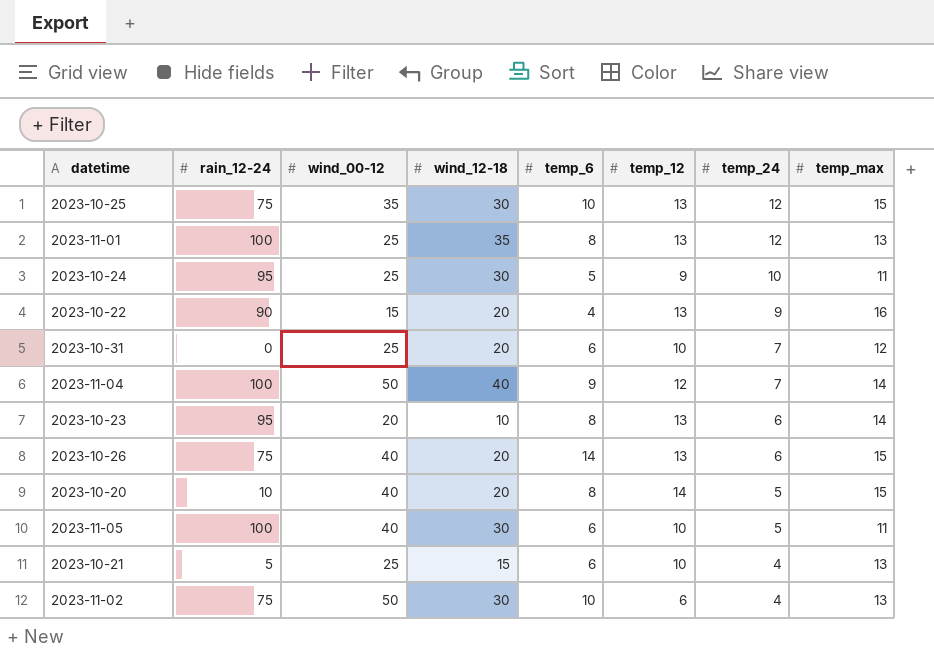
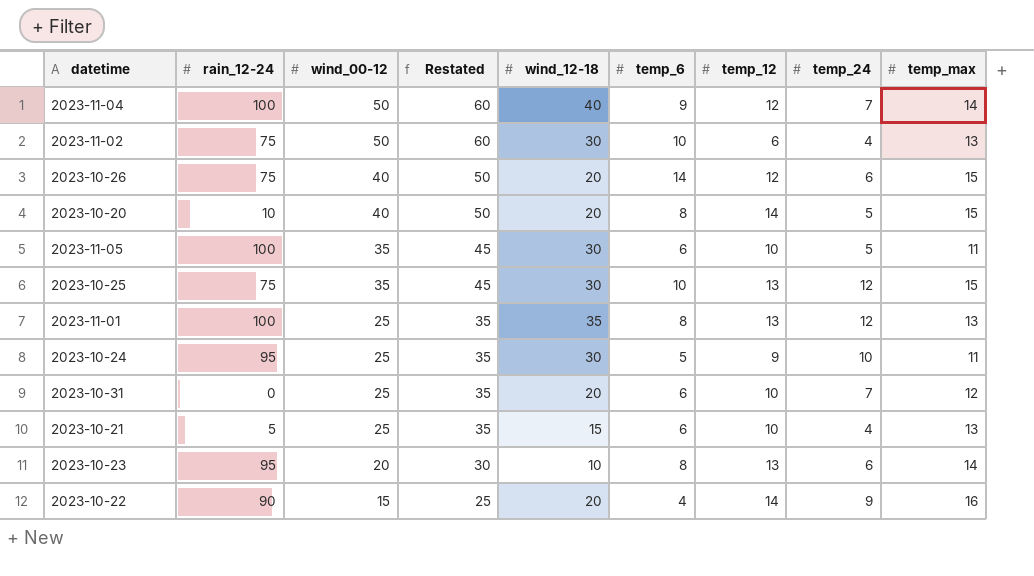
row order: temp_24 descending -> wind_00-12 descending
column Restated | formula: none -> [wind_00-12] + 10
2023-10-26 | temp_12: 13 -> 12
2023-11-05 | wind_00-12: 40 -> 35
2023-10-22 | temp_12: 13 -> 14

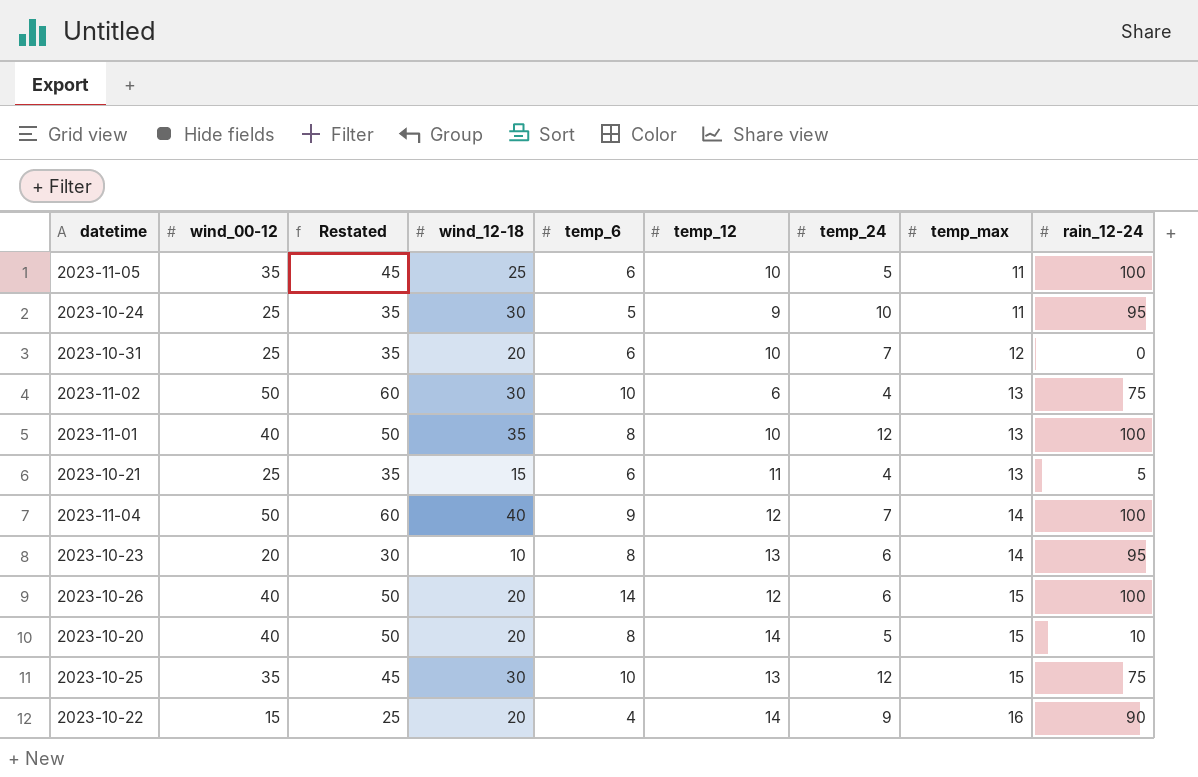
row order: wind_00-12 descending -> temp_max ascending
column rain_12-24 | position: 2 -> 9
2023-11-05 | wind_12-18: 30 -> 25
2023-11-01 | wind_00-12: 25 -> 40
2023-11-01 | Restated: 35 -> 50
2023-11-01 | temp_12: 13 -> 10
2023-10-21 | temp_12: 10 -> 11
2023-10-26 | rain_12-24: 75 -> 100

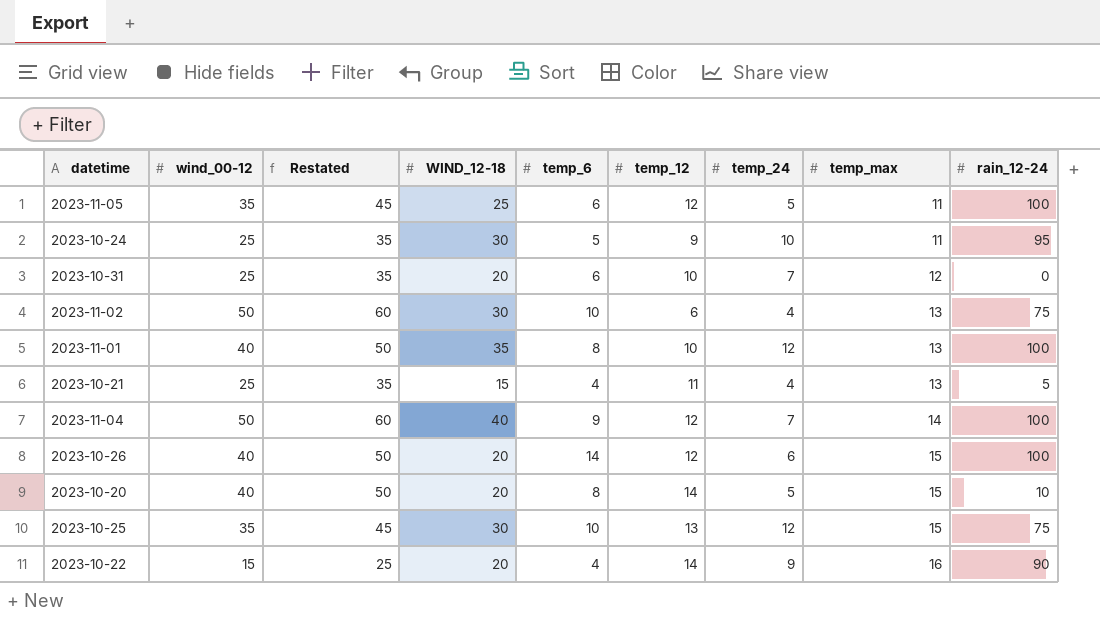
column name: wind_12-18 -> WIND_12-18
row 2023-10-23: 20 | 30 | 10 | 8 | 13 | 6 | 14 | 95 -> none
2023-11-05 | temp_12: 10 -> 12
2023-10-21 | temp_6: 6 -> 4

